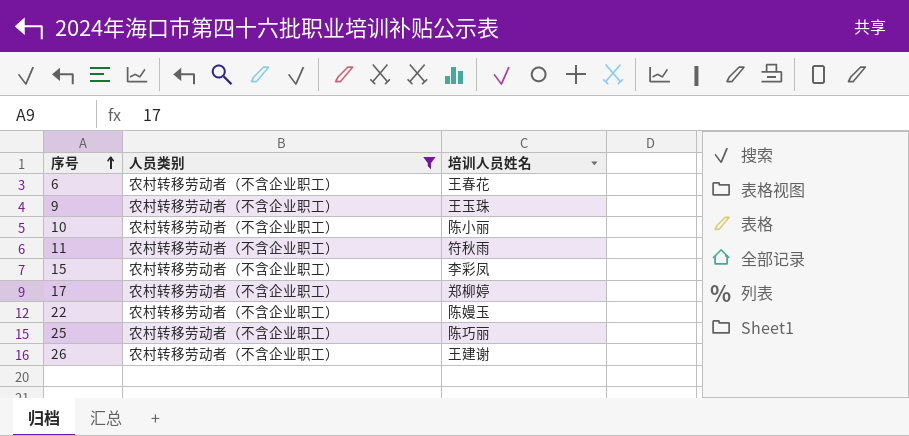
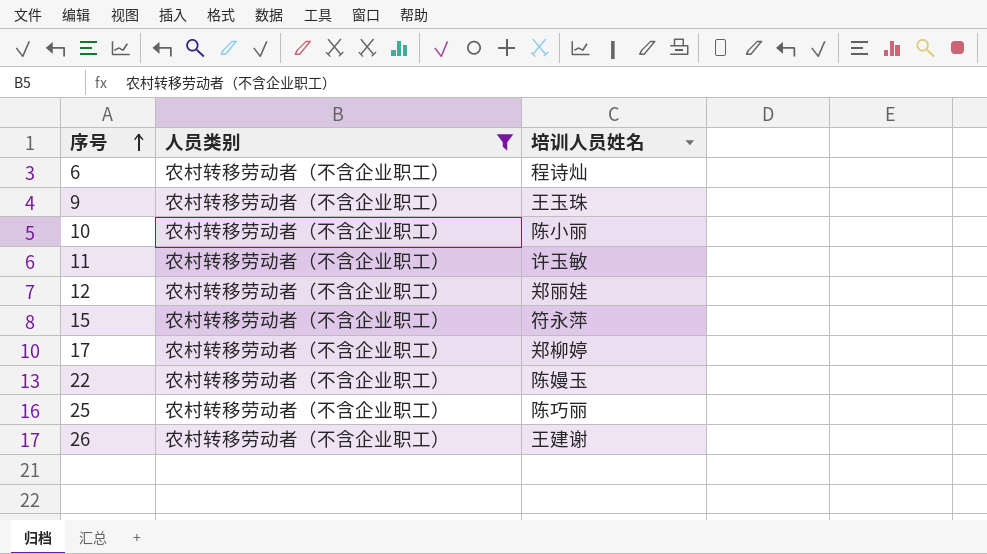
6 | 培训人员姓名: 王春花 -> 程诗灿
11 | 培训人员姓名: 符秋雨 -> 许玉敏
row 12: none -> 农村转移劳动者（不含企业职工） | 郑丽娃
15 | 培训人员姓名: 李彩凤 -> 符永萍

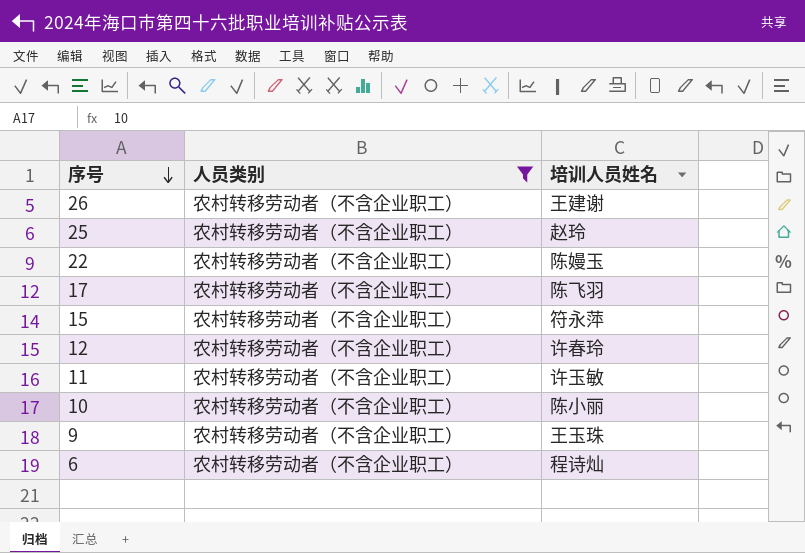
row order: 序号 ascending -> 序号 descending
25 | 培训人员姓名: 陈巧丽 -> 赵玲
17 | 培训人员姓名: 郑柳婷 -> 陈飞羽
12 | 培训人员姓名: 郑丽娃 -> 许春玲

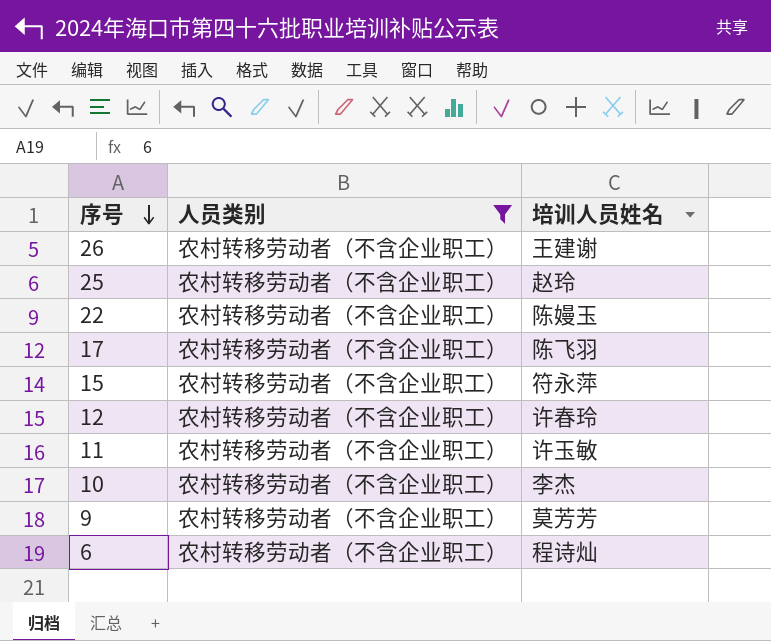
10 | 培训人员姓名: 陈小丽 -> 李杰
9 | 培训人员姓名: 王玉珠 -> 莫芳芳

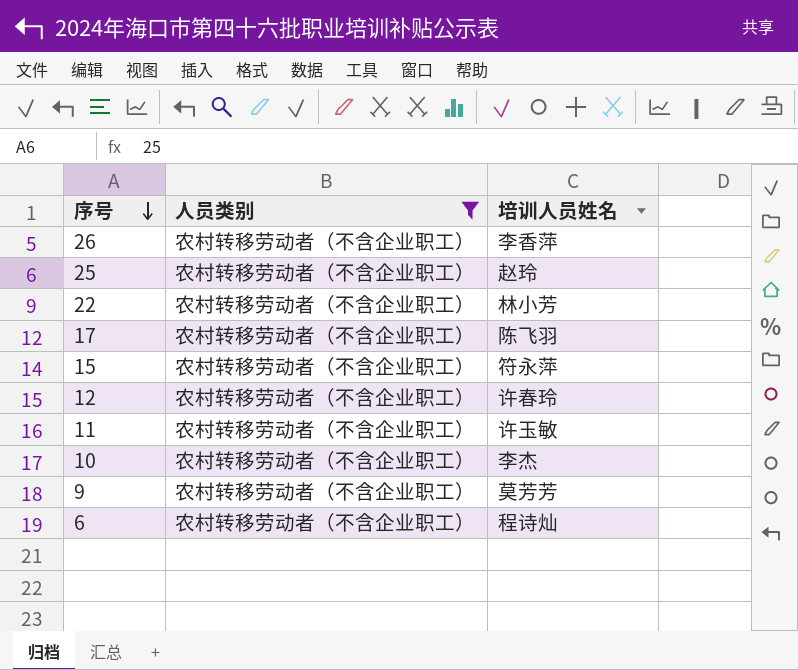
26 | 培训人员姓名: 王建谢 -> 李香萍
22 | 培训人员姓名: 陈嫚玉 -> 林小芳

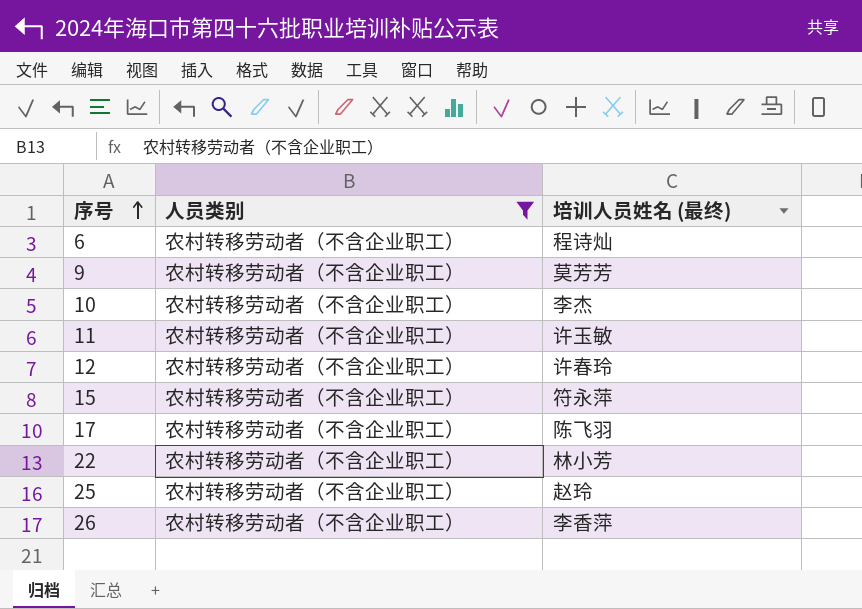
row order: 序号 descending -> 序号 ascending
column name: 培训人员姓名 -> 培训人员姓名 (最终)

